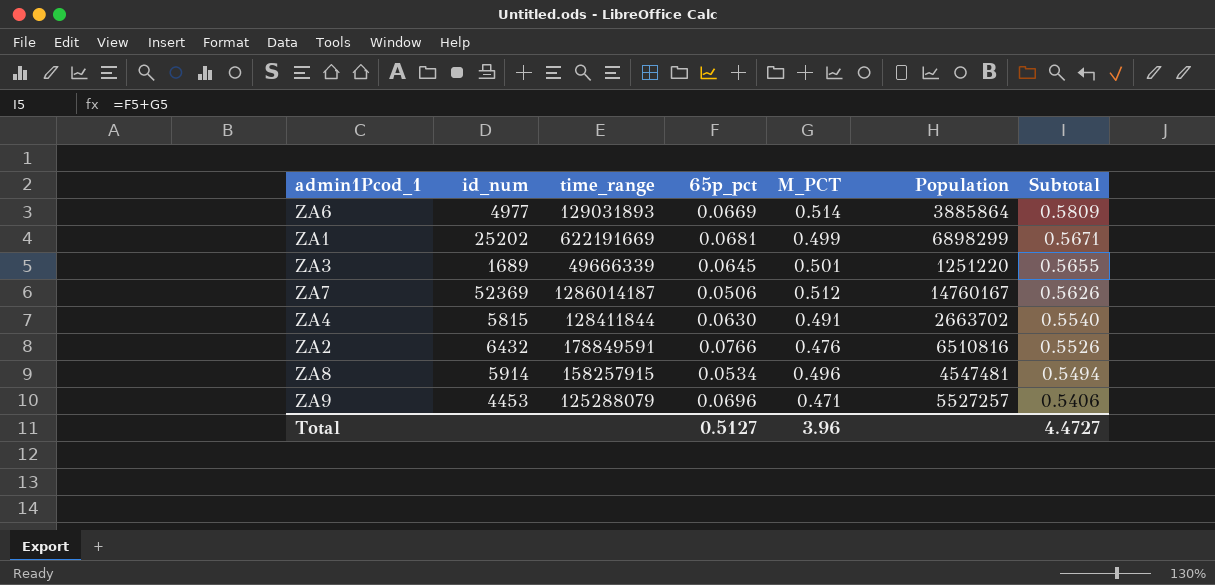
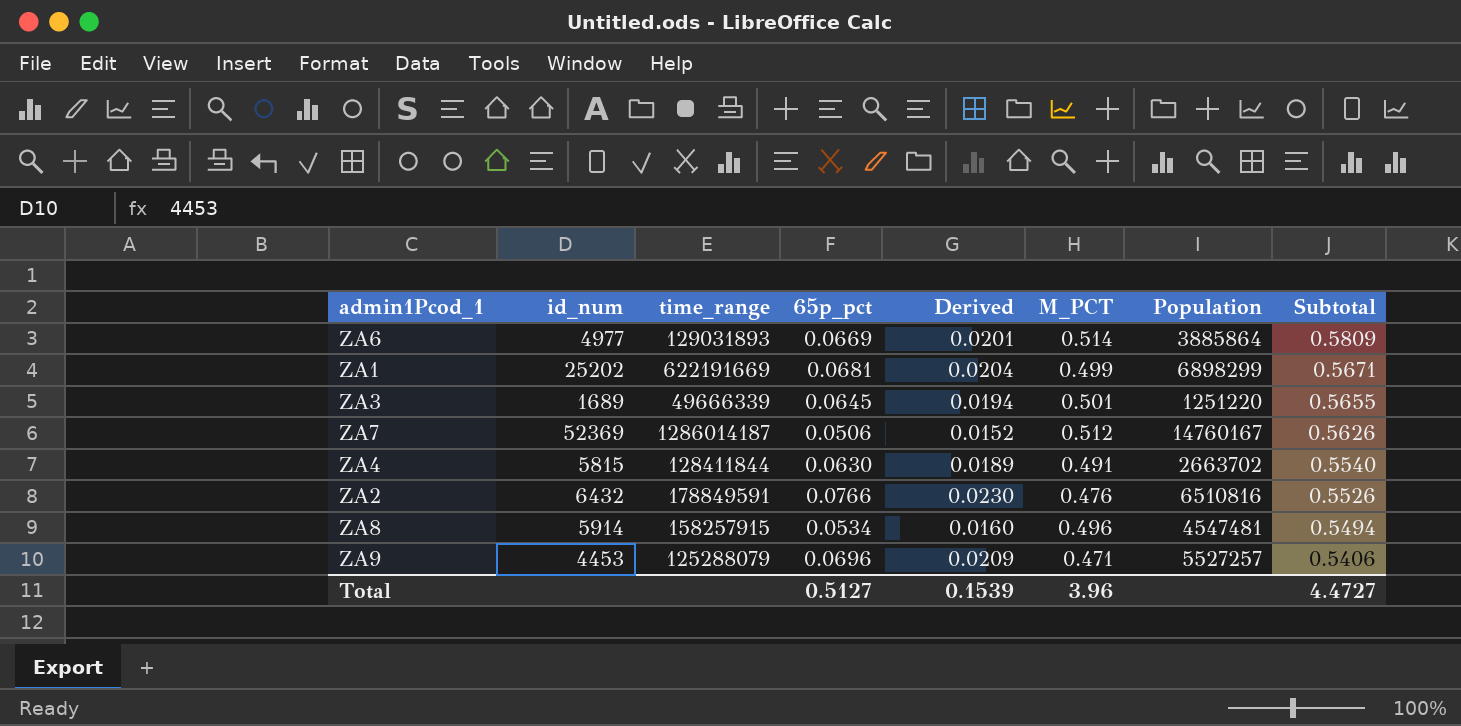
column Derived | formula: none -> [65p_pct] * 0.3

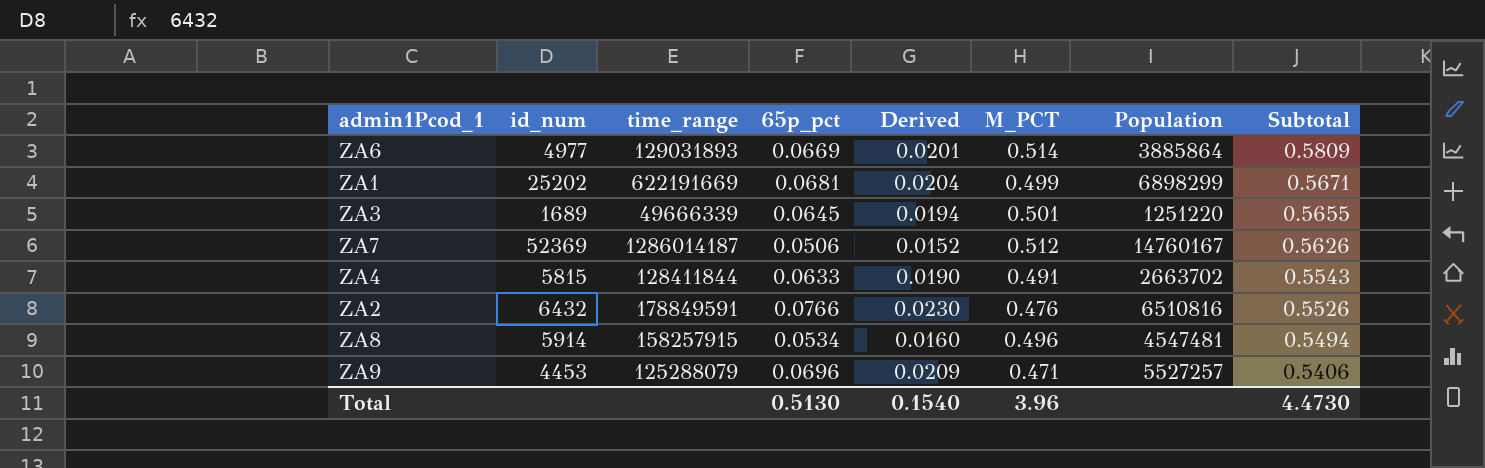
ZA4 | 65p_pct: 0.0630 -> 0.0633
ZA4 | Derived: 0.0189 -> 0.0190
ZA4 | Subtotal: 0.5540 -> 0.5543
Total | 65p_pct: 0.5127 -> 0.5130
Total | Derived: 0.1539 -> 0.1540
Total | Subtotal: 4.4727 -> 4.4730

